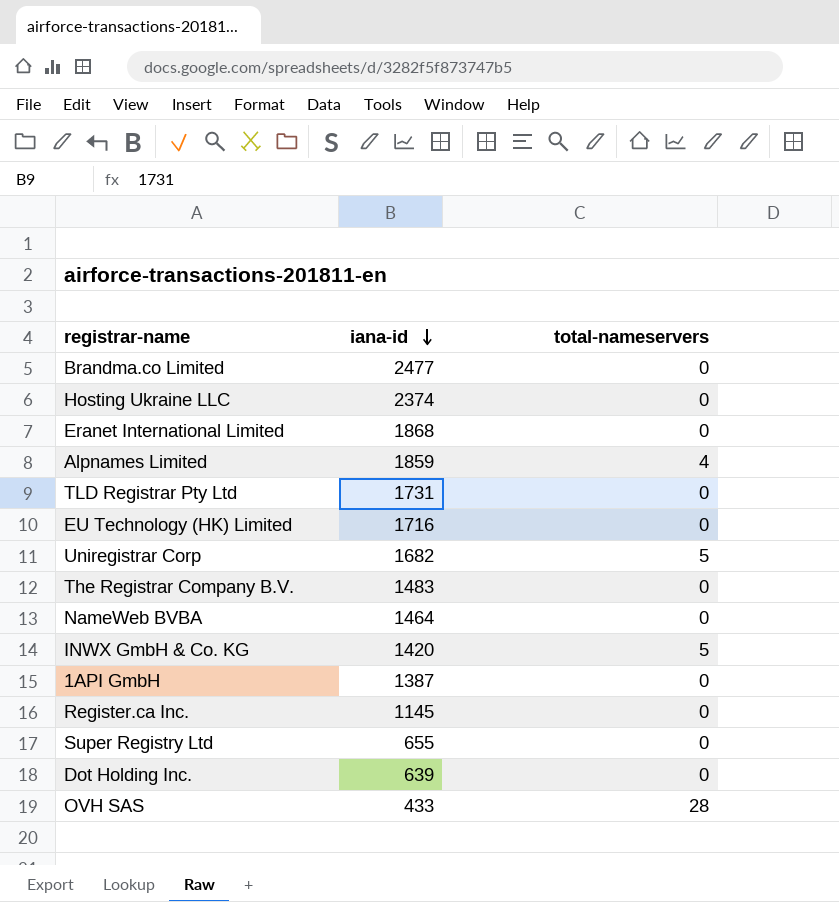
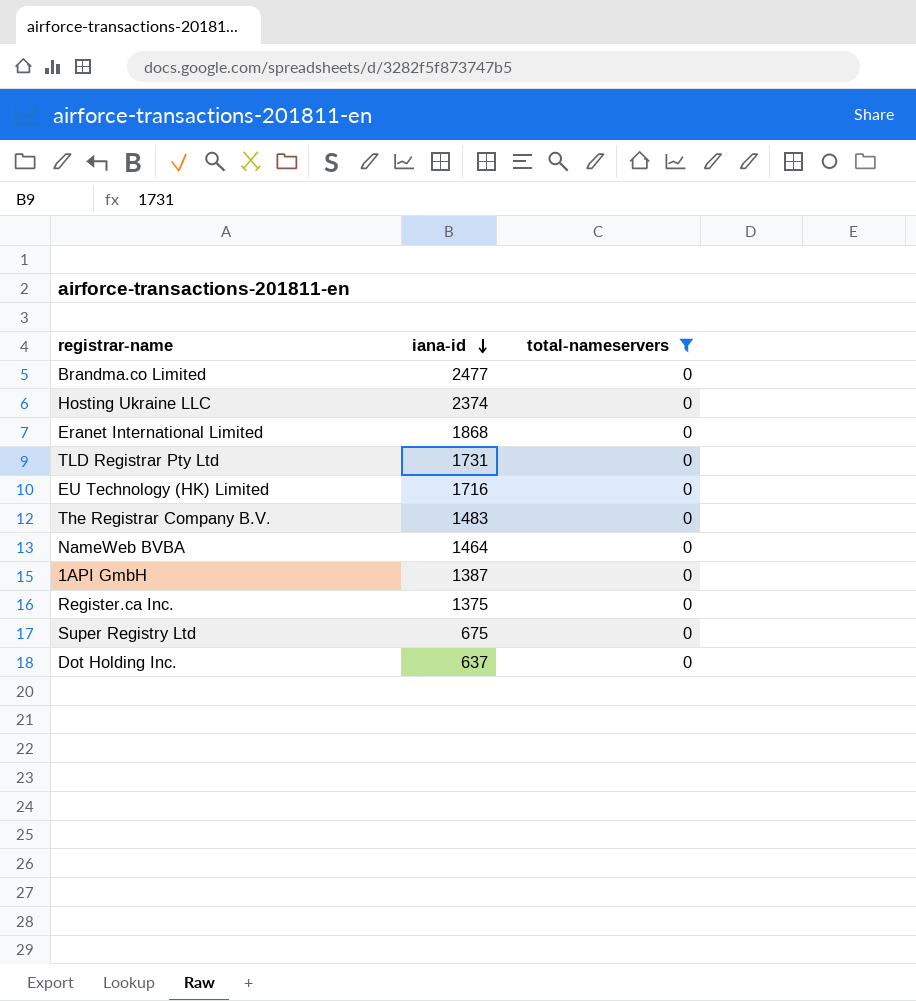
filter: none -> total-nameservers = 0
Register.ca Inc. | iana-id: 1145 -> 1375
Super Registry Ltd | iana-id: 655 -> 675
Dot Holding Inc. | iana-id: 639 -> 637

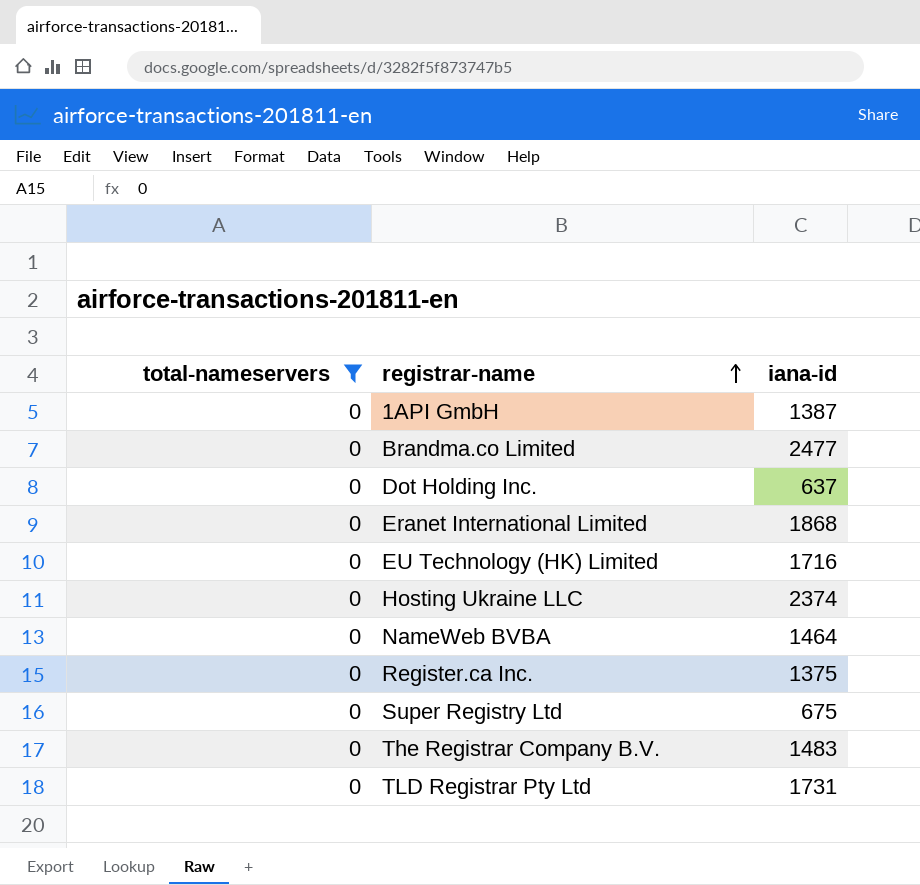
row order: iana-id descending -> registrar-name ascending
column total-nameservers | position: 3 -> 1

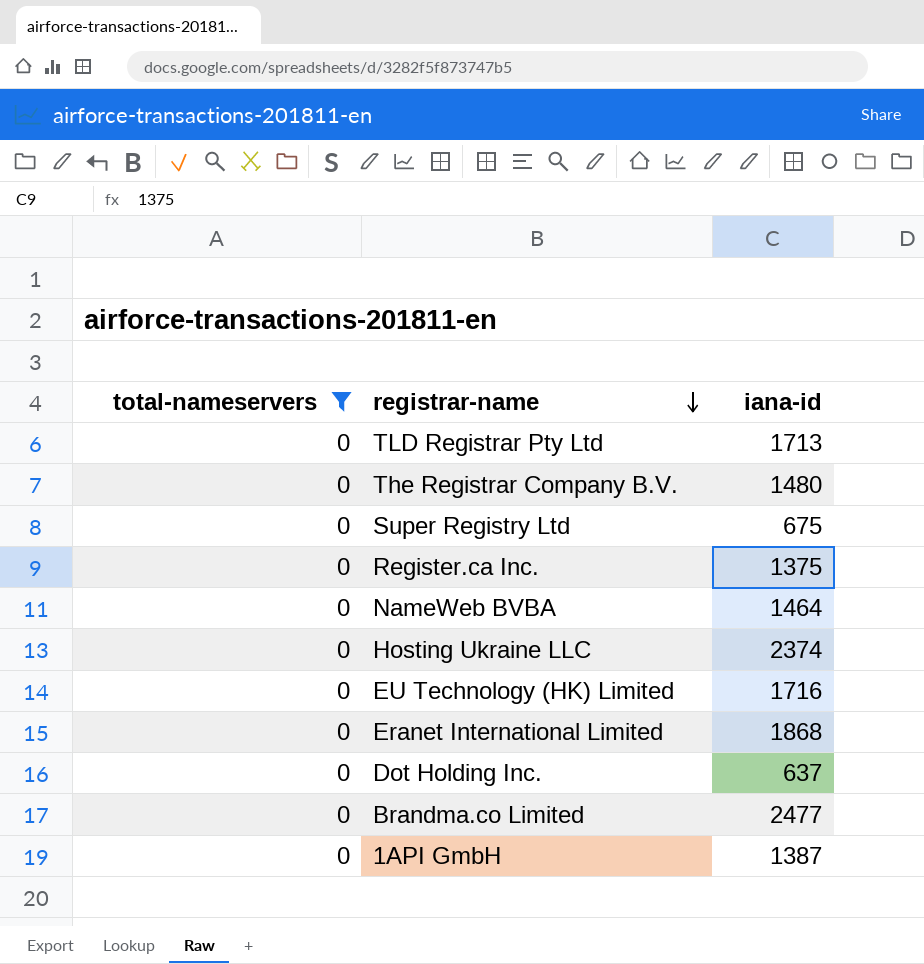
row order: registrar-name ascending -> registrar-name descending
TLD Registrar Pty Ltd | iana-id: 1731 -> 1713
The Registrar Company B.V. | iana-id: 1483 -> 1480

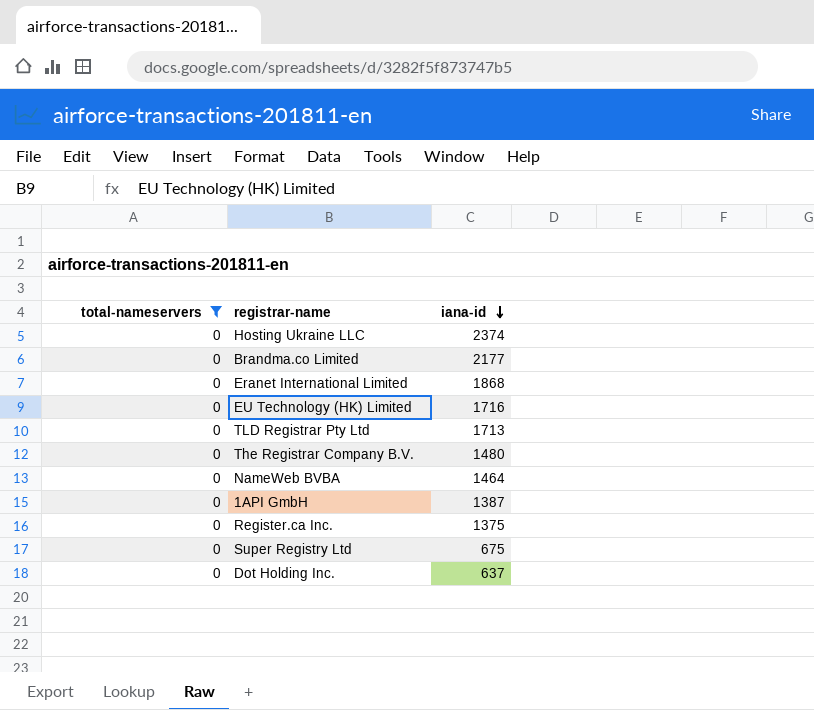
row order: registrar-name descending -> iana-id descending
Brandma.co Limited | iana-id: 2477 -> 2177

